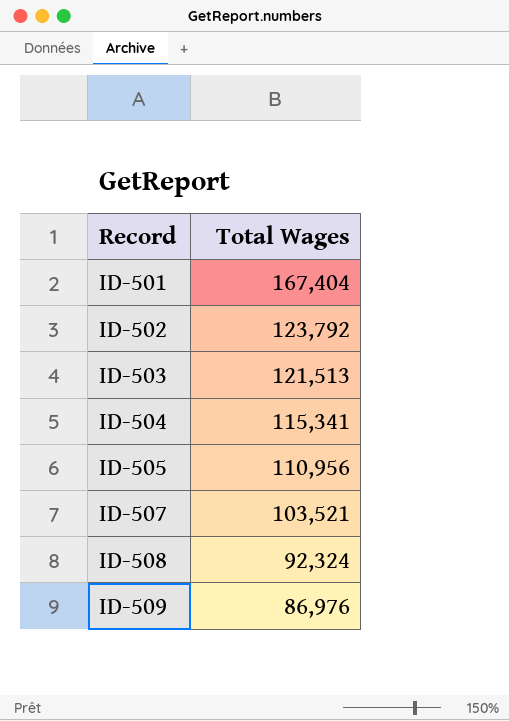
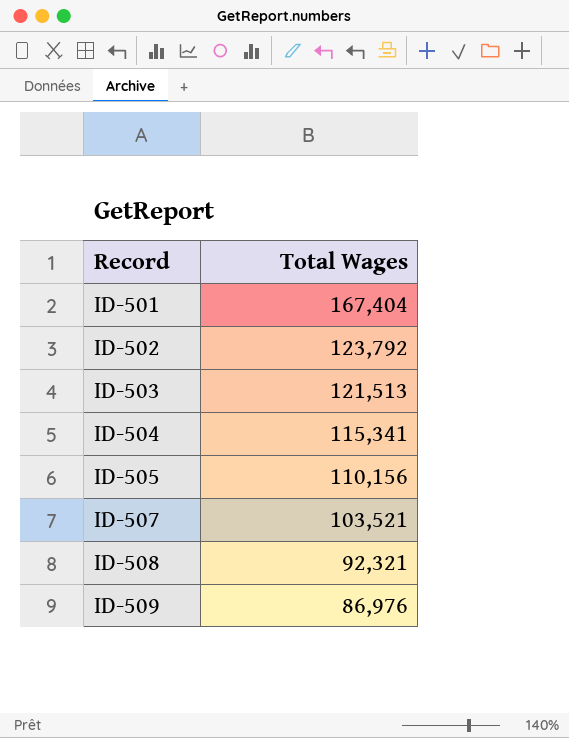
ID-505 | Total Wages: 110,956 -> 110,156
ID-508 | Total Wages: 92,324 -> 92,321

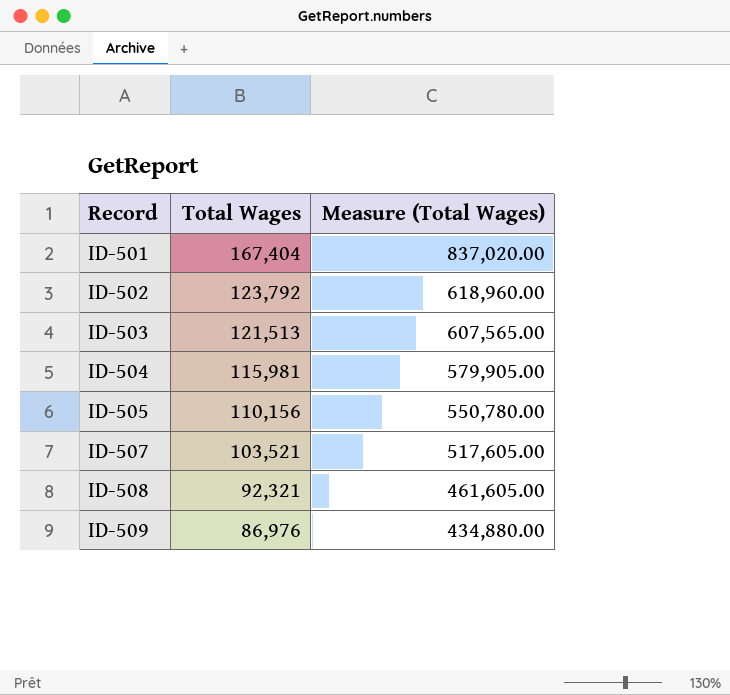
column Measure (Total Wages) | formula: none -> [Total Wages] * 5
ID-504 | Total Wages: 115,341 -> 115,981

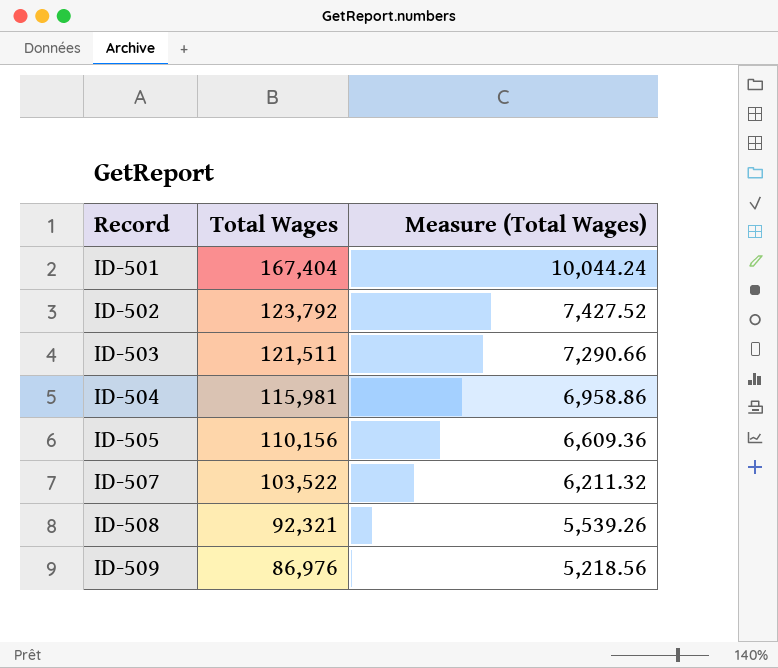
column Measure (Total Wages) | formula: [Total Wages] * 5 -> [Total Wages] * 0.06
ID-503 | Total Wages: 121,513 -> 121,511
ID-507 | Total Wages: 103,521 -> 103,522

